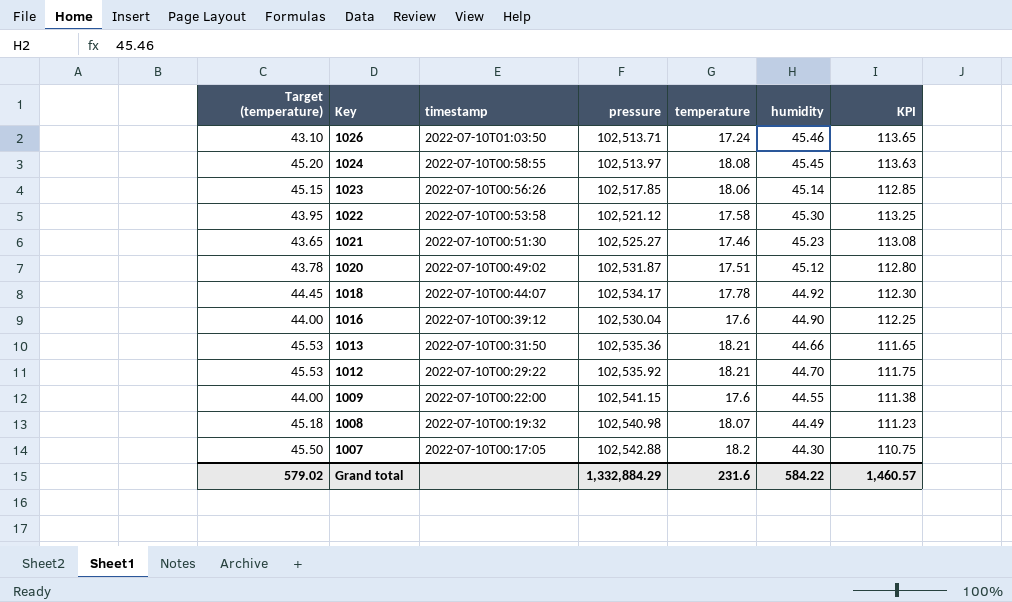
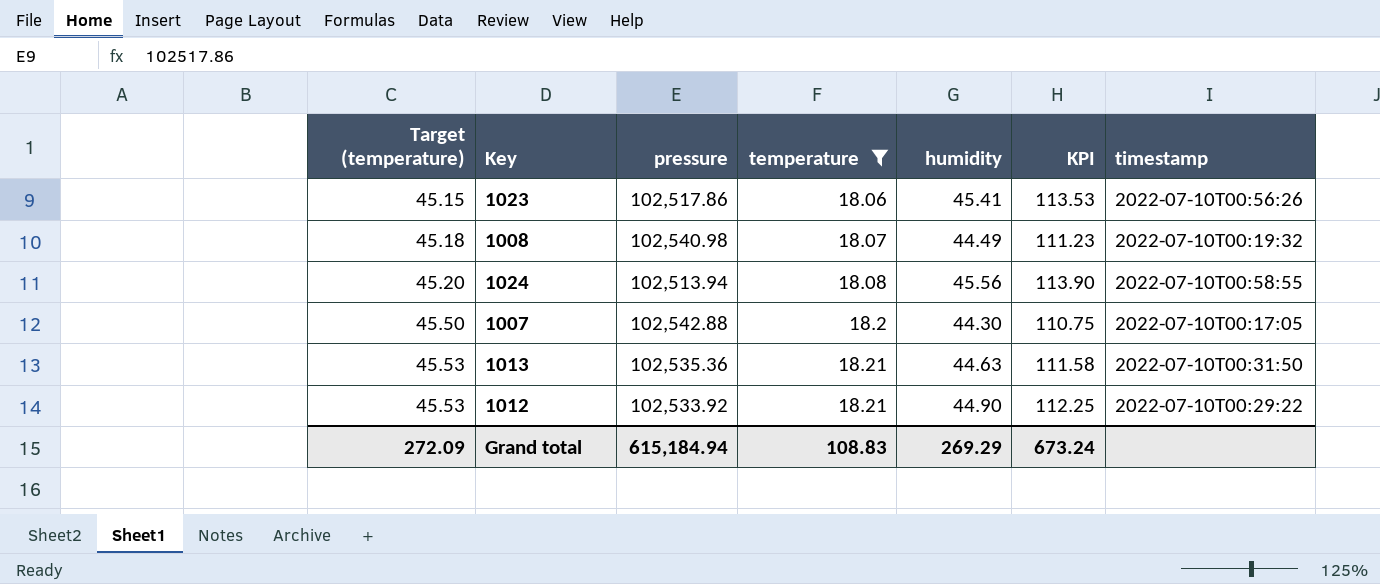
filter: none -> temperature >= 18.06
row order: Key descending -> Target (temperature) ascending
column timestamp | position: 3 -> 7
1023 | pressure: 102,517.85 -> 102,517.86
1023 | humidity: 45.14 -> 45.41
1023 | KPI: 112.85 -> 113.53
1024 | pressure: 102,513.97 -> 102,513.94
1024 | humidity: 45.45 -> 45.56
1024 | KPI: 113.63 -> 113.90
1013 | humidity: 44.66 -> 44.63
1013 | KPI: 111.65 -> 111.58
1012 | pressure: 102,535.92 -> 102,533.92
1012 | humidity: 44.70 -> 44.90
1012 | KPI: 111.75 -> 112.25
Grand total | Target (temperature): 579.02 -> 272.09
Grand total | pressure: 1,332,884.29 -> 615,184.94
Grand total | temperature: 231.6 -> 108.83
Grand total | humidity: 584.22 -> 269.29
Grand total | KPI: 1,460.57 -> 673.24

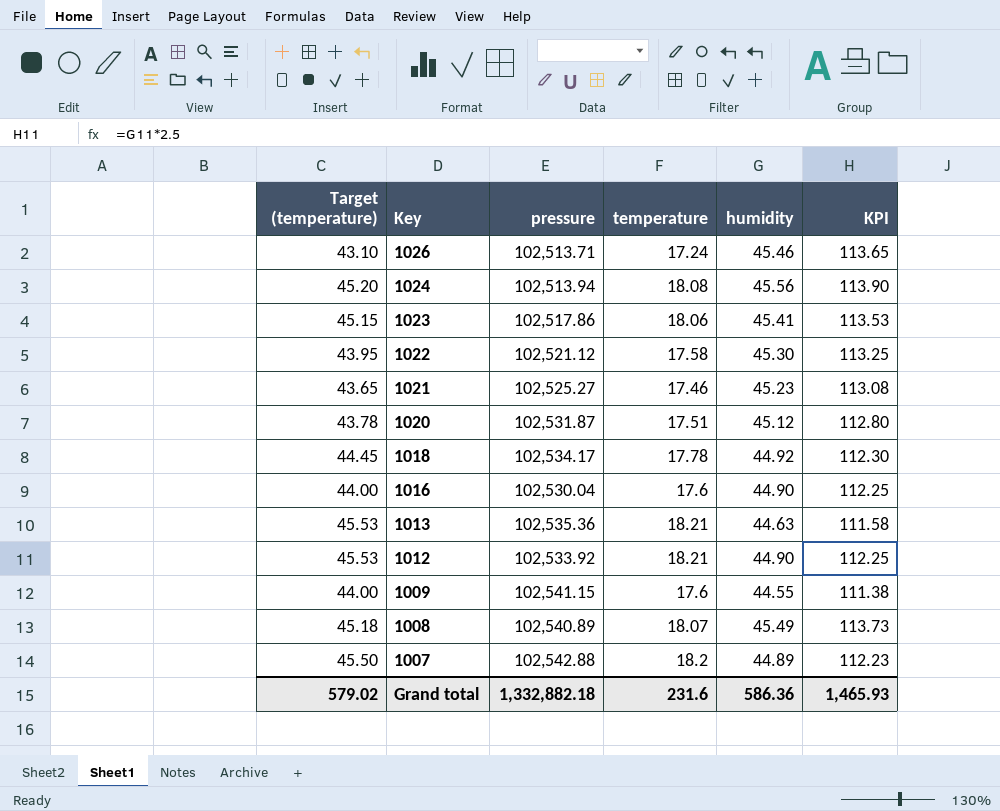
filter: temperature >= 18.06 -> none
row order: Target (temperature) ascending -> Key descending
column timestamp | position: 7 -> none
1008 | pressure: 102,540.98 -> 102,540.89
1008 | humidity: 44.49 -> 45.49
1008 | KPI: 111.23 -> 113.73
1007 | humidity: 44.30 -> 44.89
1007 | KPI: 110.75 -> 112.23
Grand total | Target (temperature): 272.09 -> 579.02
Grand total | pressure: 615,184.94 -> 1,332,882.18
Grand total | temperature: 108.83 -> 231.6
Grand total | humidity: 269.29 -> 586.36
Grand total | KPI: 673.24 -> 1,465.93

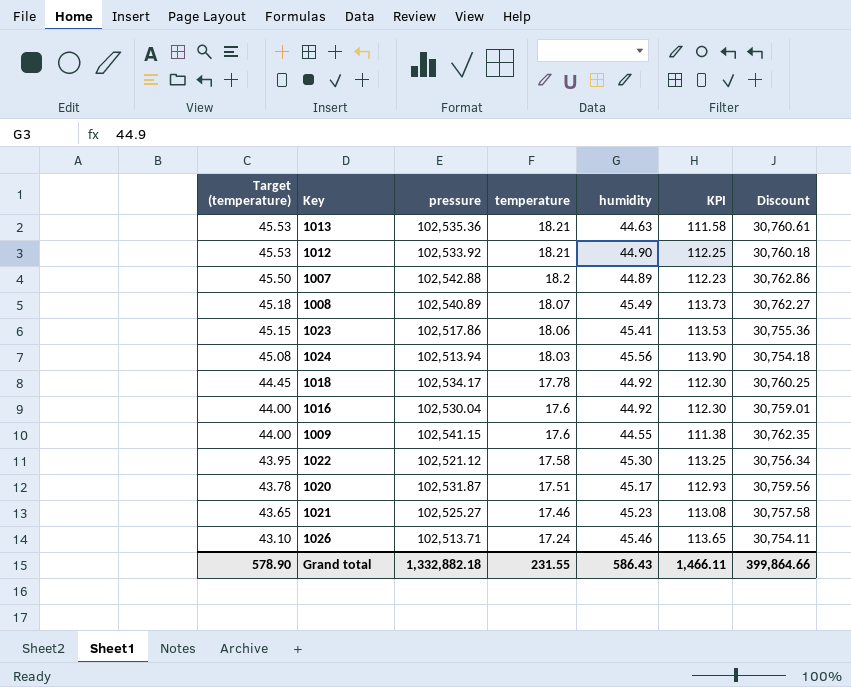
row order: Key descending -> Target (temperature) descending
column Discount | formula: none -> [pressure] * 0.3
1024 | Target (temperature): 45.20 -> 45.08
1024 | temperature: 18.08 -> 18.03
1016 | humidity: 44.90 -> 44.92
1016 | KPI: 112.25 -> 112.30
1020 | humidity: 45.12 -> 45.17
1020 | KPI: 112.80 -> 112.93
Grand total | Target (temperature): 579.02 -> 578.90
Grand total | temperature: 231.6 -> 231.55
Grand total | humidity: 586.36 -> 586.43
Grand total | KPI: 1,465.93 -> 1,466.11

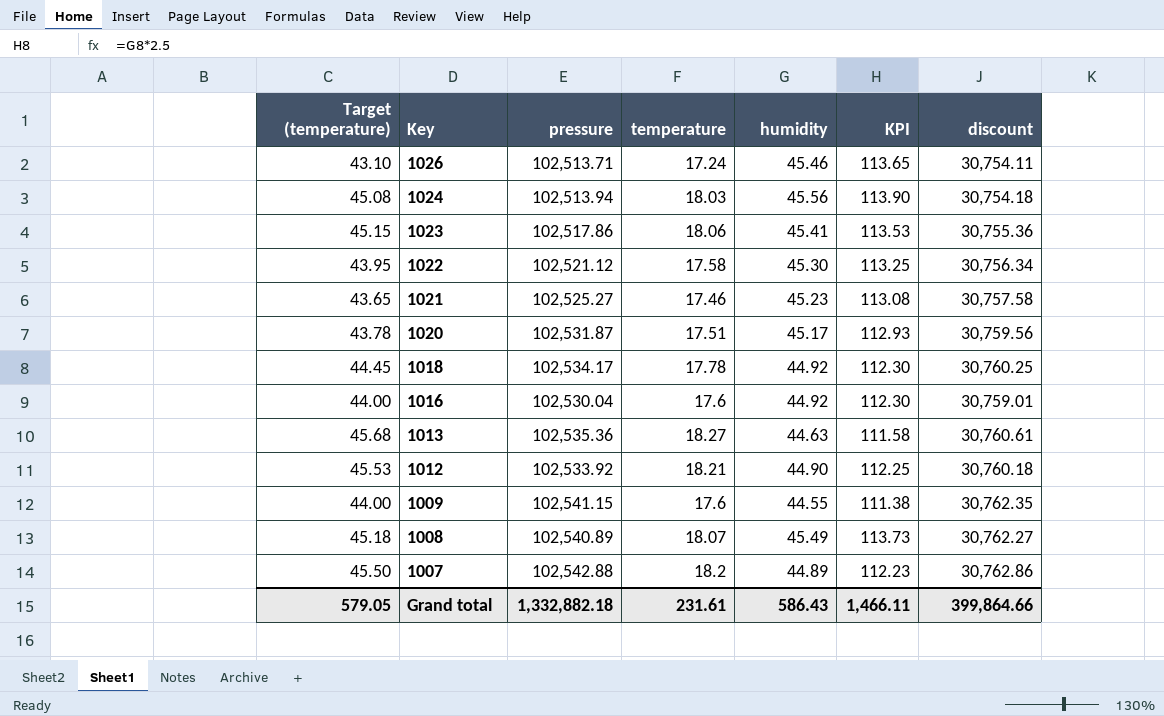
row order: Target (temperature) descending -> Key descending
column name: Discount -> discount
1013 | Target (temperature): 45.53 -> 45.68
1013 | temperature: 18.21 -> 18.27
Grand total | Target (temperature): 578.90 -> 579.05
Grand total | temperature: 231.55 -> 231.61

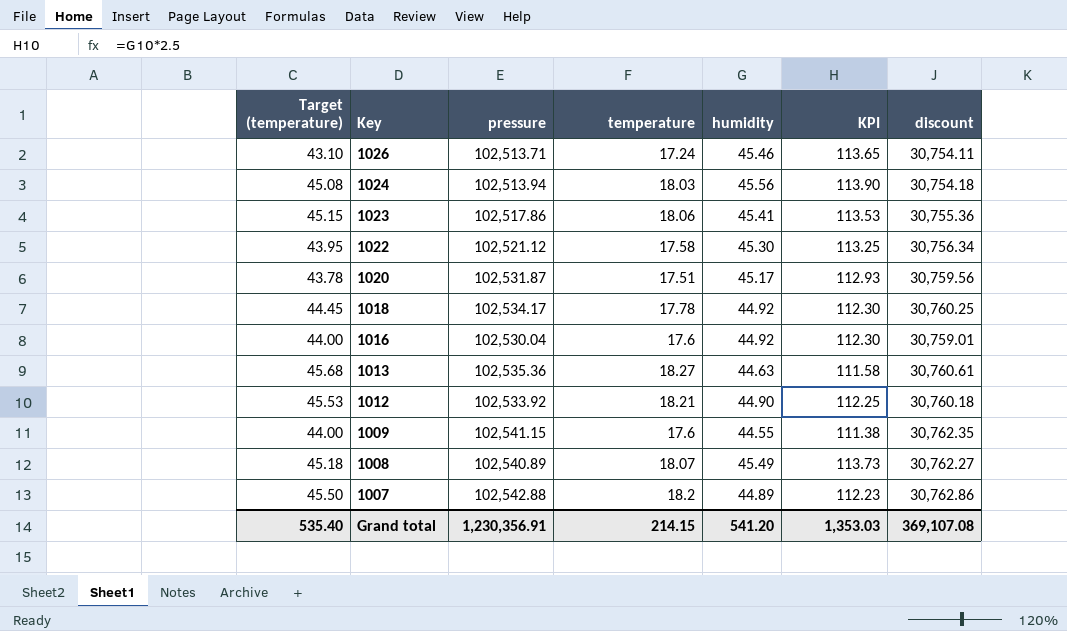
row 1021: 43.65 | 102,525.27 | 17.46 | 45.23 | 113.08 | 30,757.58 -> none
Grand total | Target (temperature): 579.05 -> 535.40
Grand total | pressure: 1,332,882.18 -> 1,230,356.91
Grand total | temperature: 231.61 -> 214.15
Grand total | humidity: 586.43 -> 541.20
Grand total | KPI: 1,466.11 -> 1,353.03
Grand total | discount: 399,864.66 -> 369,107.08

